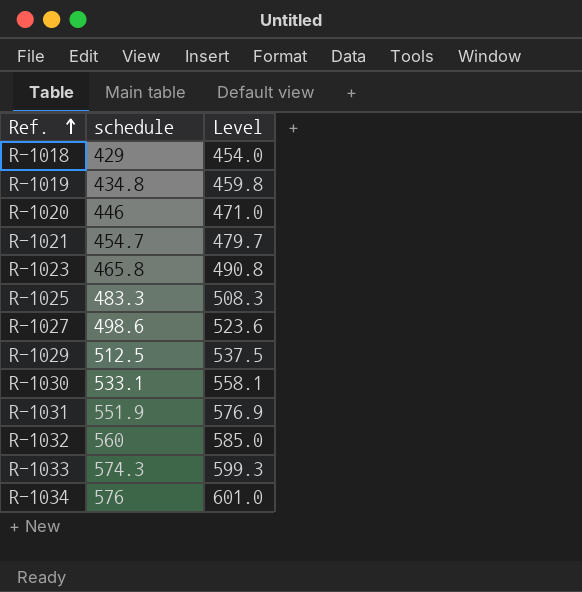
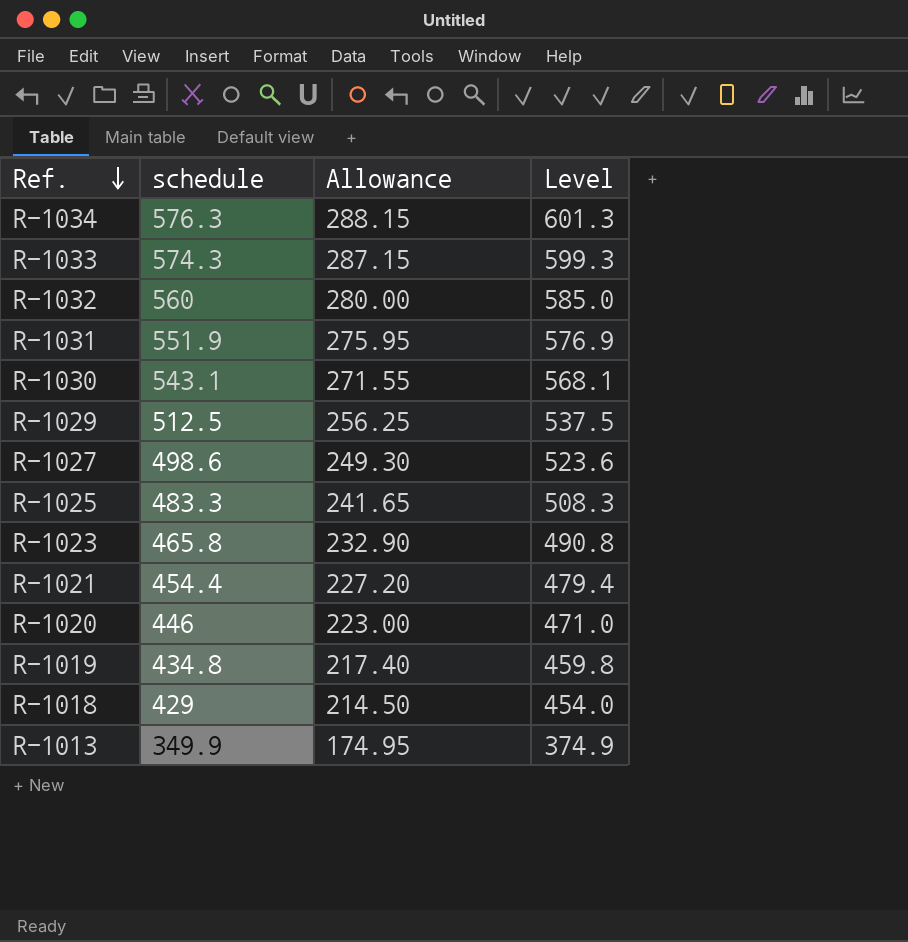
row order: Ref. ascending -> Ref. descending
column Allowance | formula: none -> [schedule] * 0.5
R-1034 | schedule: 576 -> 576.3
R-1034 | Level: 601.0 -> 601.3
R-1030 | schedule: 533.1 -> 543.1
R-1030 | Level: 558.1 -> 568.1
R-1021 | schedule: 454.7 -> 454.4
R-1021 | Level: 479.7 -> 479.4
row R-1013: none -> 349.9 | 174.95 | 374.9

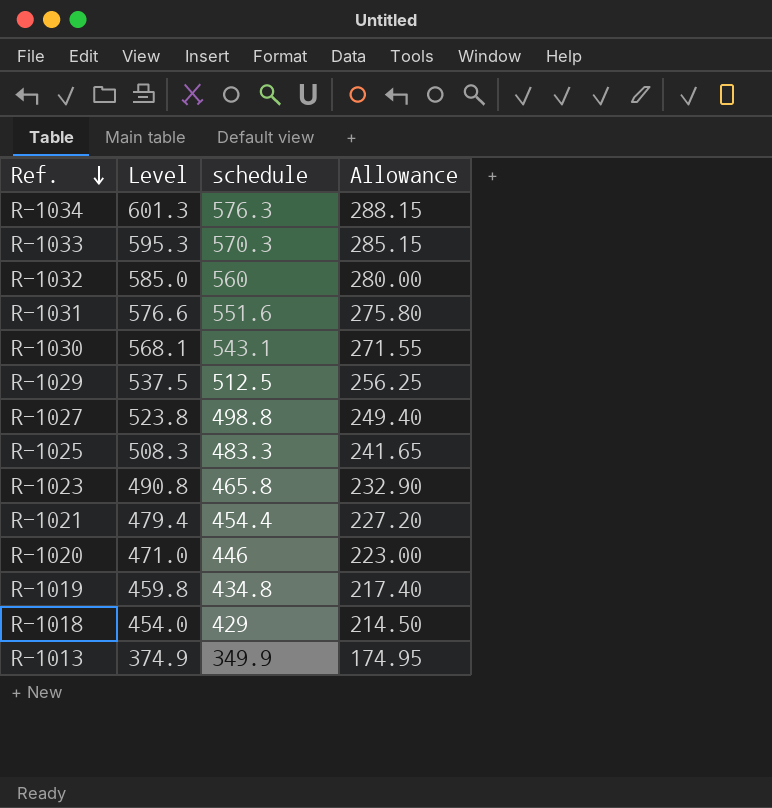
column Level | position: 4 -> 2
R-1033 | Level: 599.3 -> 595.3
R-1033 | schedule: 574.3 -> 570.3
R-1033 | Allowance: 287.15 -> 285.15
R-1031 | Level: 576.9 -> 576.6
R-1031 | schedule: 551.9 -> 551.6
R-1031 | Allowance: 275.95 -> 275.80
R-1027 | Level: 523.6 -> 523.8
R-1027 | schedule: 498.6 -> 498.8
R-1027 | Allowance: 249.30 -> 249.40

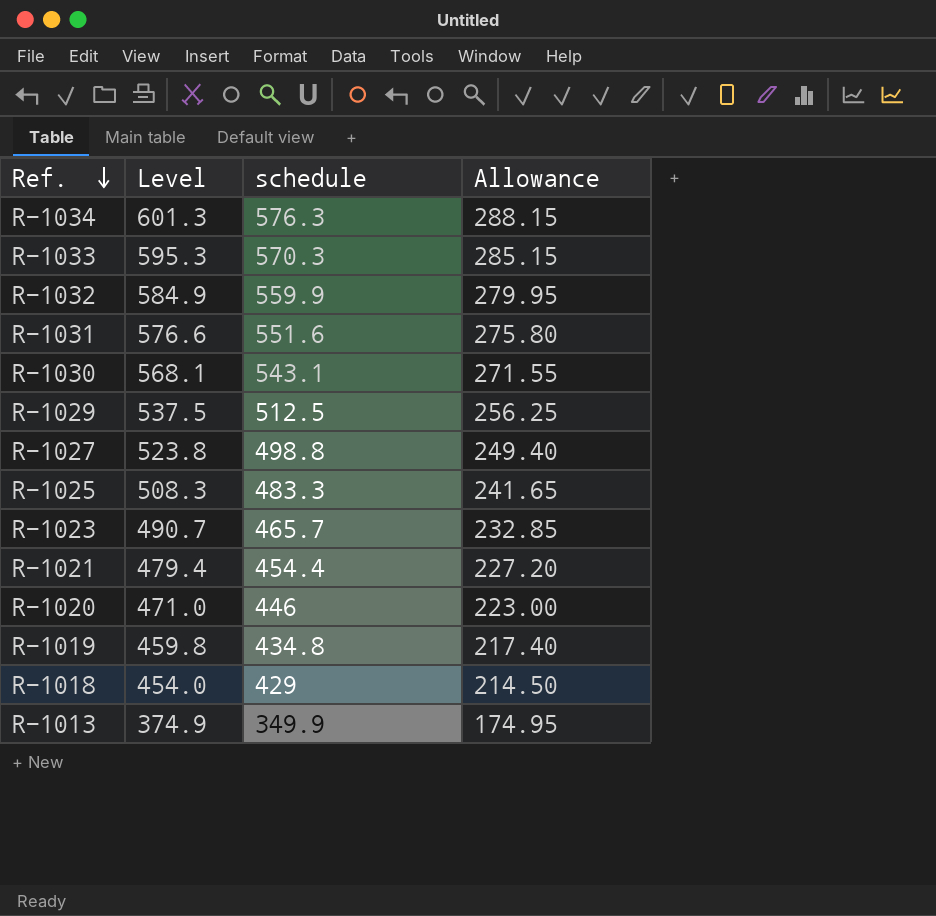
R-1032 | Level: 585.0 -> 584.9
R-1032 | schedule: 560 -> 559.9
R-1032 | Allowance: 280.00 -> 279.95
R-1023 | Level: 490.8 -> 490.7
R-1023 | schedule: 465.8 -> 465.7
R-1023 | Allowance: 232.90 -> 232.85

